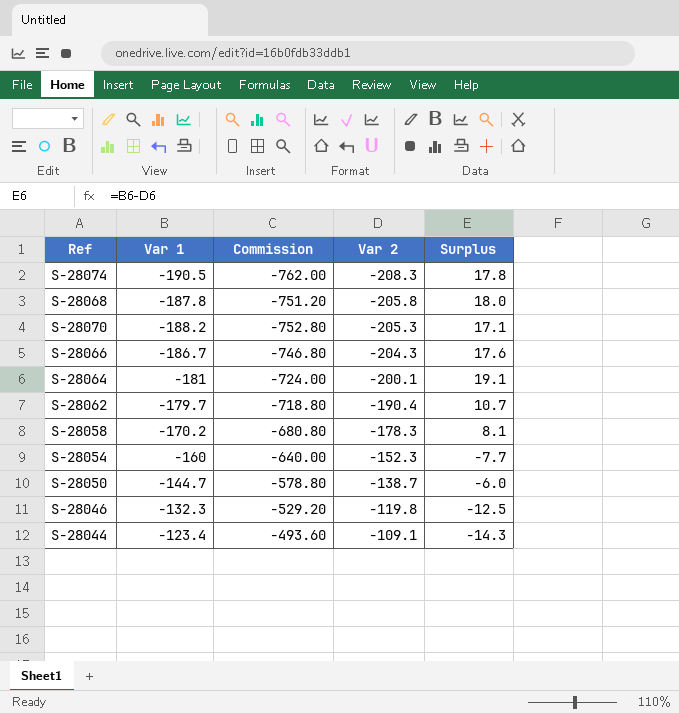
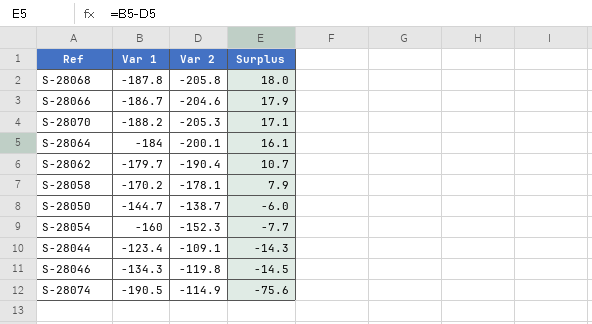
row order: Var 2 ascending -> Surplus descending
column Commission | formula: [Var 1] * 4 -> none
S-28066 | Var 2: -204.3 -> -204.6
S-28066 | Surplus: 17.6 -> 17.9
S-28064 | Var 1: -181 -> -184
S-28064 | Surplus: 19.1 -> 16.1
S-28058 | Var 2: -178.3 -> -178.1
S-28058 | Surplus: 8.1 -> 7.9
S-28046 | Var 1: -132.3 -> -134.3
S-28046 | Surplus: -12.5 -> -14.5
S-28074 | Var 2: -208.3 -> -114.9
S-28074 | Surplus: 17.8 -> -75.6

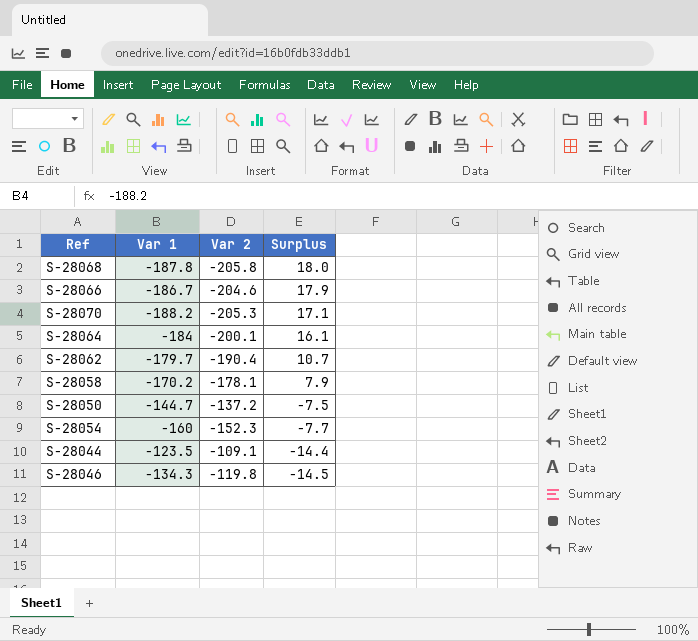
row S-28074: -190.5 | -114.9 | -75.6 -> none
S-28050 | Var 2: -138.7 -> -137.2
S-28050 | Surplus: -6.0 -> -7.5
S-28044 | Var 1: -123.4 -> -123.5
S-28044 | Surplus: -14.3 -> -14.4

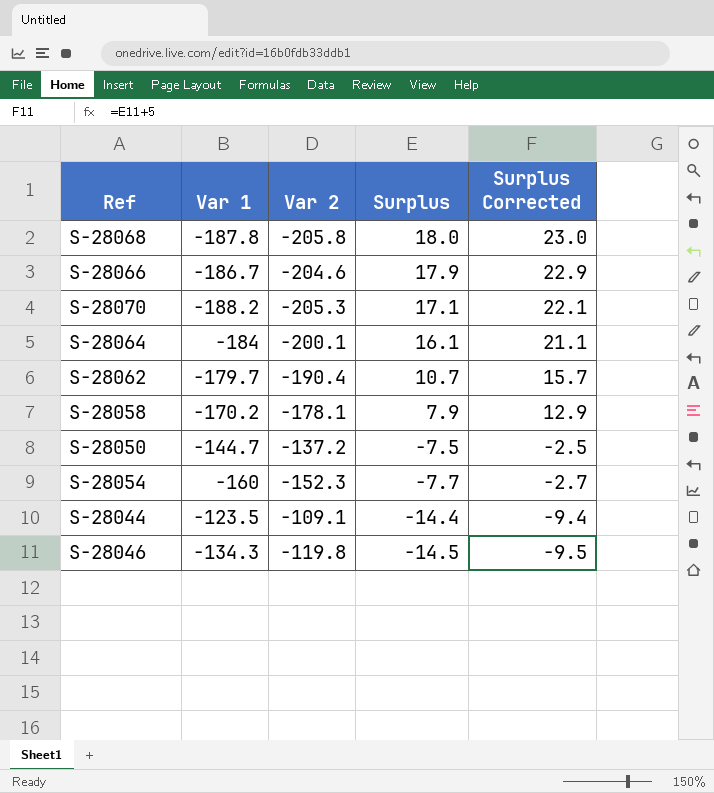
column Surplus Corrected | formula: none -> [Surplus] + 5

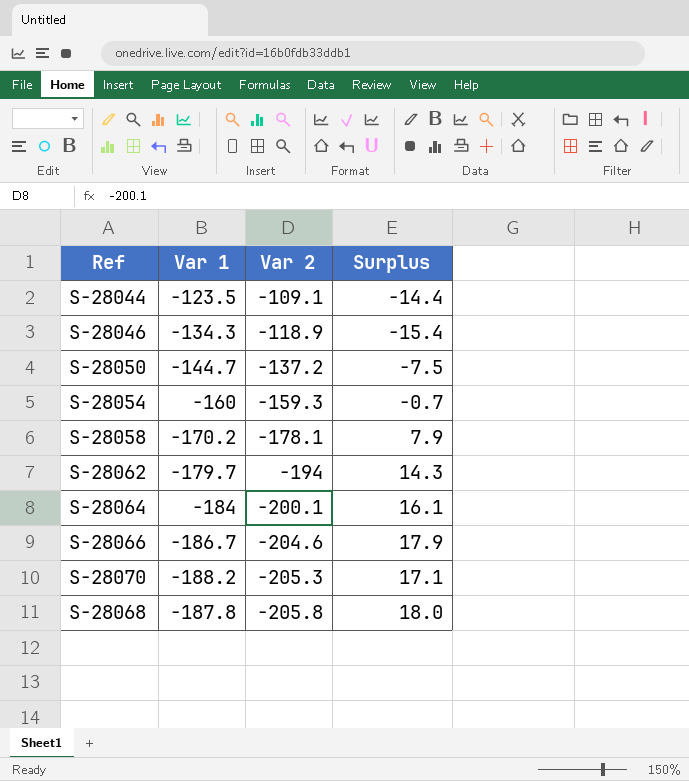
row order: Surplus descending -> Var 2 descending
column Surplus Corrected | formula: [Surplus] + 5 -> none
S-28046 | Var 2: -119.8 -> -118.9
S-28046 | Surplus: -14.5 -> -15.4
S-28054 | Var 2: -152.3 -> -159.3
S-28054 | Surplus: -7.7 -> -0.7
S-28062 | Var 2: -190.4 -> -194
S-28062 | Surplus: 10.7 -> 14.3

